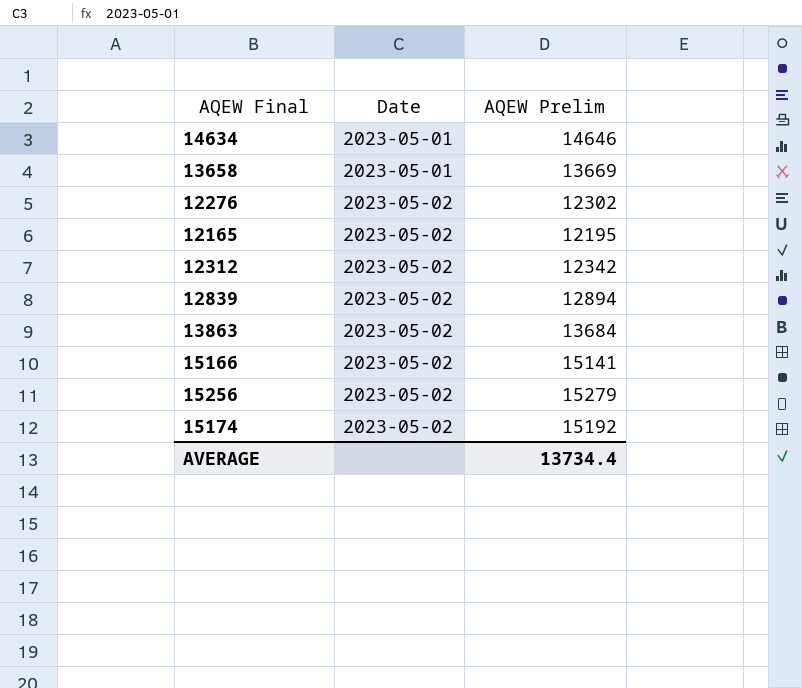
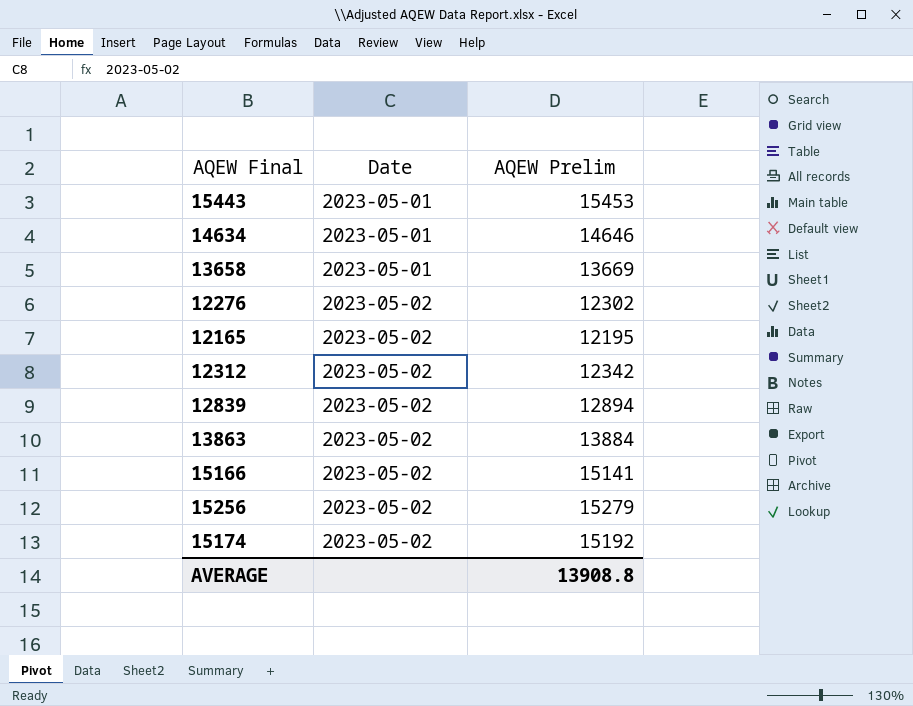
row 15443: none -> 2023-05-01 | 15453
13863 | AQEW Prelim: 13684 -> 13884
AVERAGE | AQEW Prelim: 13734.4 -> 13908.8

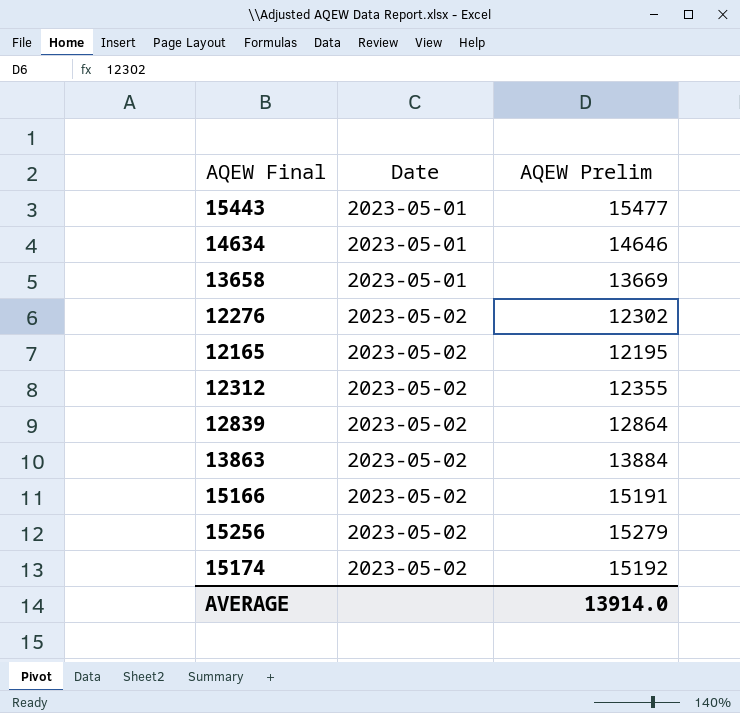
15443 | AQEW Prelim: 15453 -> 15477
12312 | AQEW Prelim: 12342 -> 12355
12839 | AQEW Prelim: 12894 -> 12864
15166 | AQEW Prelim: 15141 -> 15191
AVERAGE | AQEW Prelim: 13908.8 -> 13914.0

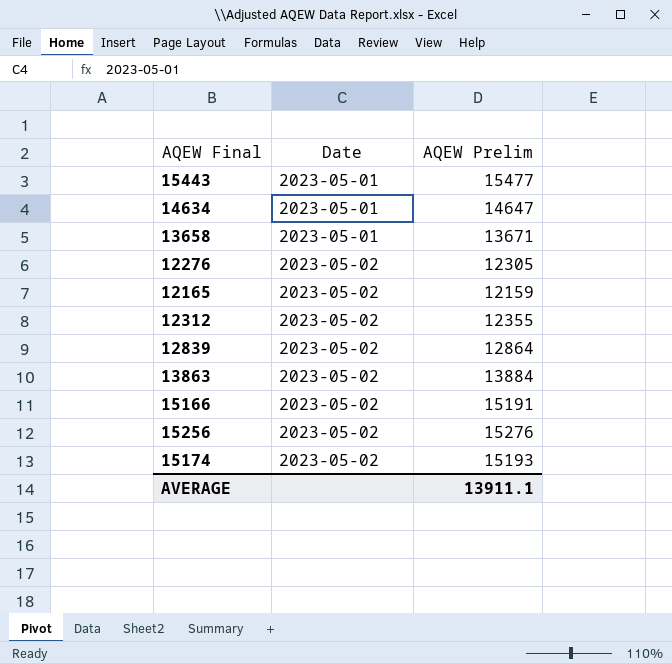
14634 | AQEW Prelim: 14646 -> 14647
13658 | AQEW Prelim: 13669 -> 13671
12276 | AQEW Prelim: 12302 -> 12305
12165 | AQEW Prelim: 12195 -> 12159
15256 | AQEW Prelim: 15279 -> 15276
15174 | AQEW Prelim: 15192 -> 15193
AVERAGE | AQEW Prelim: 13914.0 -> 13911.1

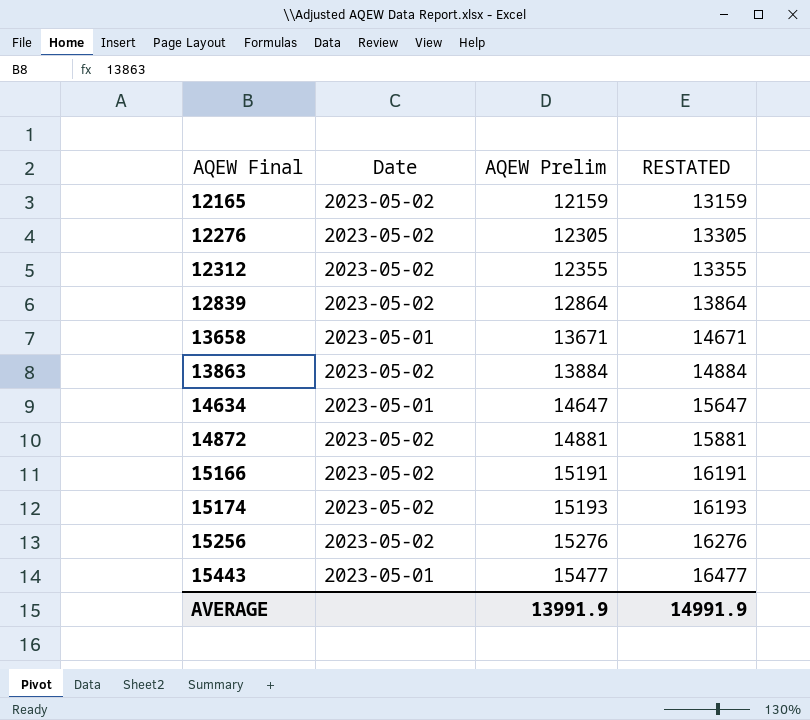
row order: Date ascending -> AQEW Final ascending
column RESTATED | formula: none -> [AQEW Prelim] + 1000
row 14872: none -> 2023-05-02 | 14881 | 15881
AVERAGE | AQEW Prelim: 13911.1 -> 13991.9

